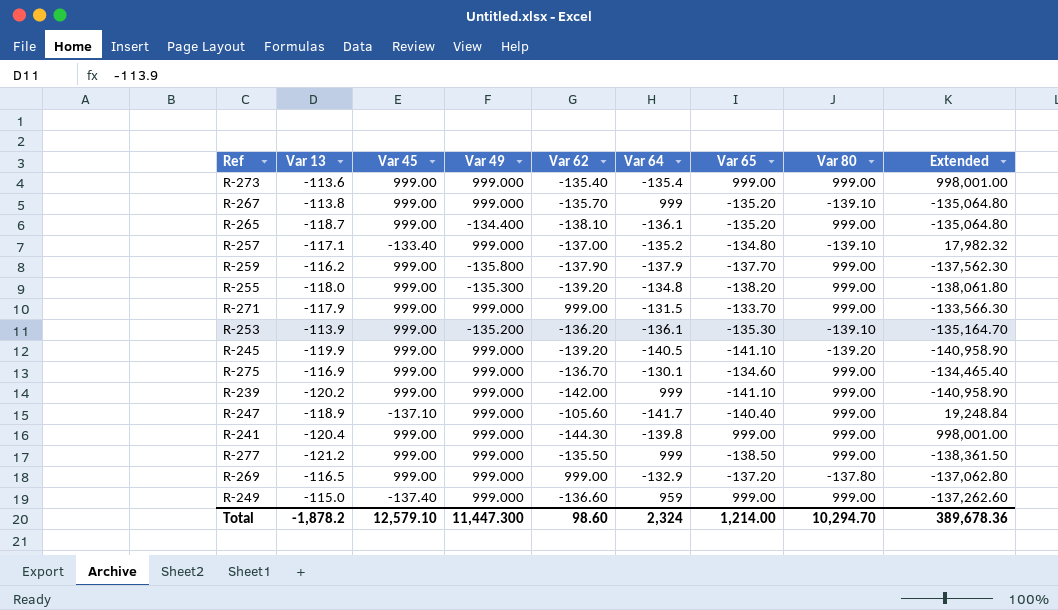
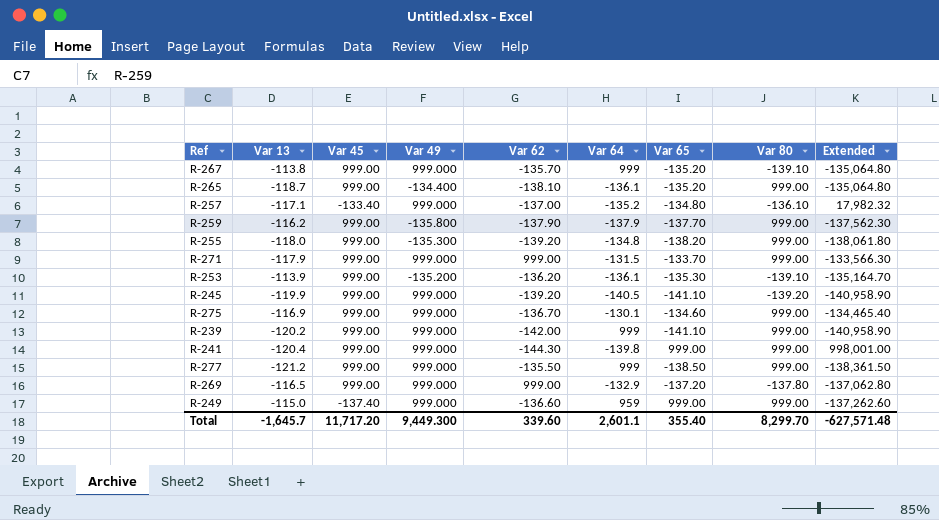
row R-273: -113.6 | 999.00 | 999.000 | -135.40 | -135.4 | 999.00 | 999.00 | 998,001.00 -> none
row R-247: -118.9 | -137.10 | 999.000 | -105.60 | -141.7 | -140.40 | 999.00 | 19,248.84 -> none
R-257 | Var 80: -139.10 -> -136.10
Total | Var 13: -1,878.2 -> -1,645.7
Total | Var 45: 12,579.10 -> 11,717.20
Total | Var 49: 11,447.300 -> 9,449.300
Total | Var 62: 98.60 -> 339.60
Total | Var 64: 2,324 -> 2,601.1
Total | Var 65: 1,214.00 -> 355.40
Total | Var 80: 10,294.70 -> 8,299.70
Total | Extended: 389,678.36 -> -627,571.48

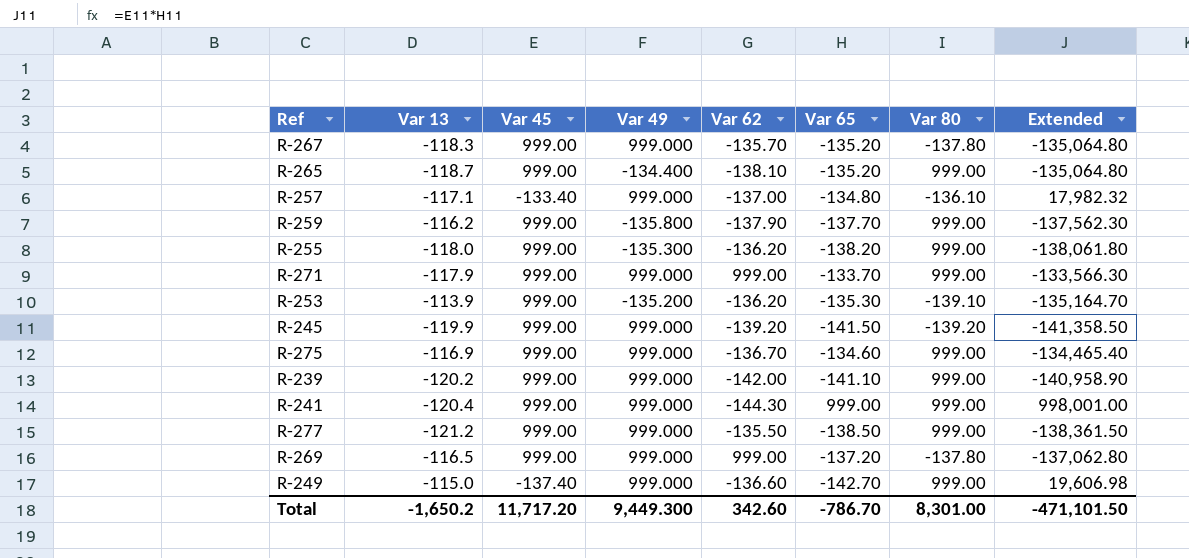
column Var 64 | position: 6 -> none
R-267 | Var 13: -113.8 -> -118.3
R-267 | Var 80: -139.10 -> -137.80
R-255 | Var 62: -139.20 -> -136.20
R-245 | Var 65: -141.10 -> -141.50
R-245 | Extended: -140,958.90 -> -141,358.50
R-249 | Var 65: 999.00 -> -142.70
R-249 | Extended: -137,262.60 -> 19,606.98
Total | Var 13: -1,645.7 -> -1,650.2
Total | Var 62: 339.60 -> 342.60
Total | Var 65: 355.40 -> -786.70
Total | Var 80: 8,299.70 -> 8,301.00
Total | Extended: -627,571.48 -> -471,101.50

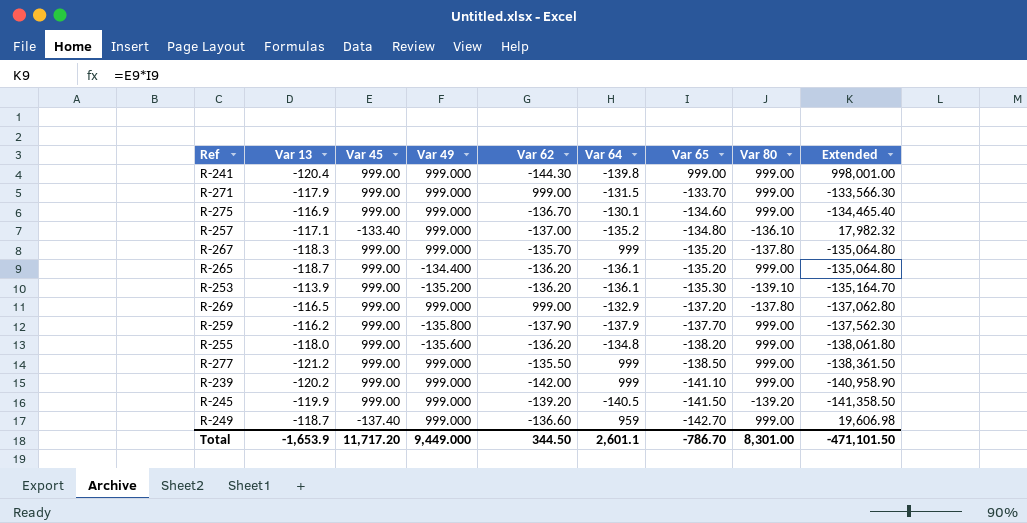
row order: none -> Var 65 descending
column Var 64 | position: none -> 6
R-265 | Var 62: -138.10 -> -136.20
R-255 | Var 49: -135.300 -> -135.600
R-249 | Var 13: -115.0 -> -118.7
Total | Var 13: -1,650.2 -> -1,653.9
Total | Var 49: 9,449.300 -> 9,449.000
Total | Var 62: 342.60 -> 344.50

